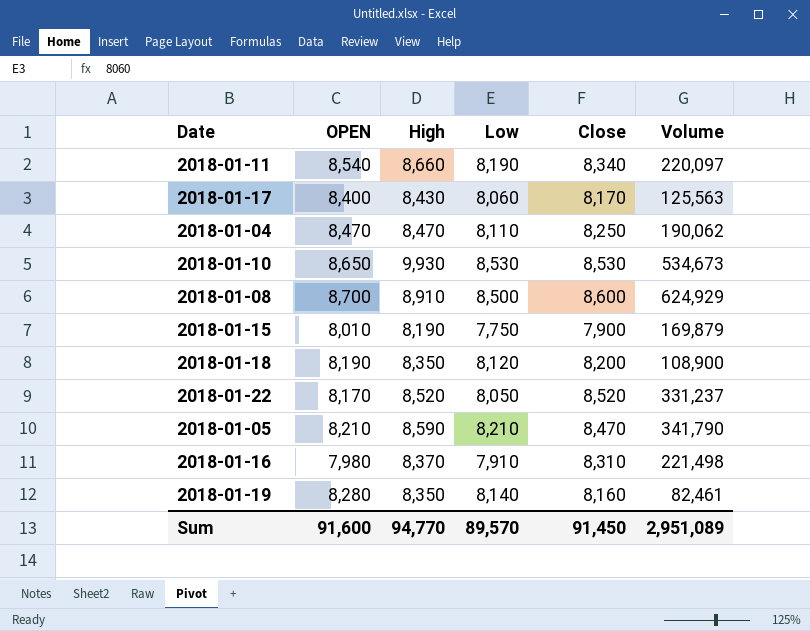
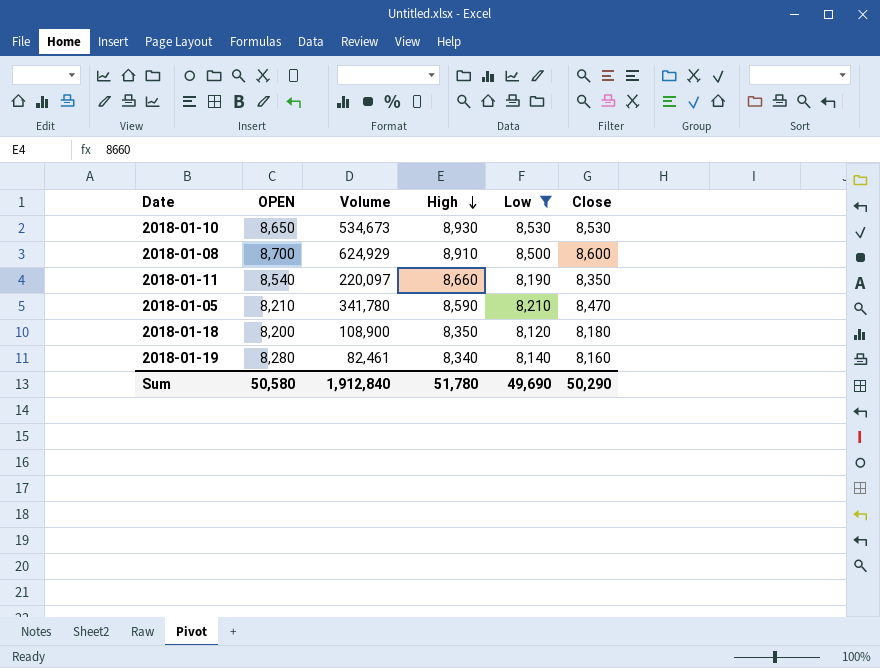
filter: none -> Low >= 8,120
row order: none -> High descending
column Volume | position: 6 -> 3
2018-01-10 | High: 9,930 -> 8,930
2018-01-11 | Close: 8,340 -> 8,350
2018-01-05 | Volume: 341,790 -> 341,780
2018-01-18 | OPEN: 8,190 -> 8,200
2018-01-18 | Close: 8,200 -> 8,180
2018-01-19 | High: 8,350 -> 8,340
Sum | OPEN: 91,600 -> 50,580
Sum | Volume: 2,951,089 -> 1,912,840
Sum | High: 94,770 -> 51,780
Sum | Low: 89,570 -> 49,690
Sum | Close: 91,450 -> 50,290

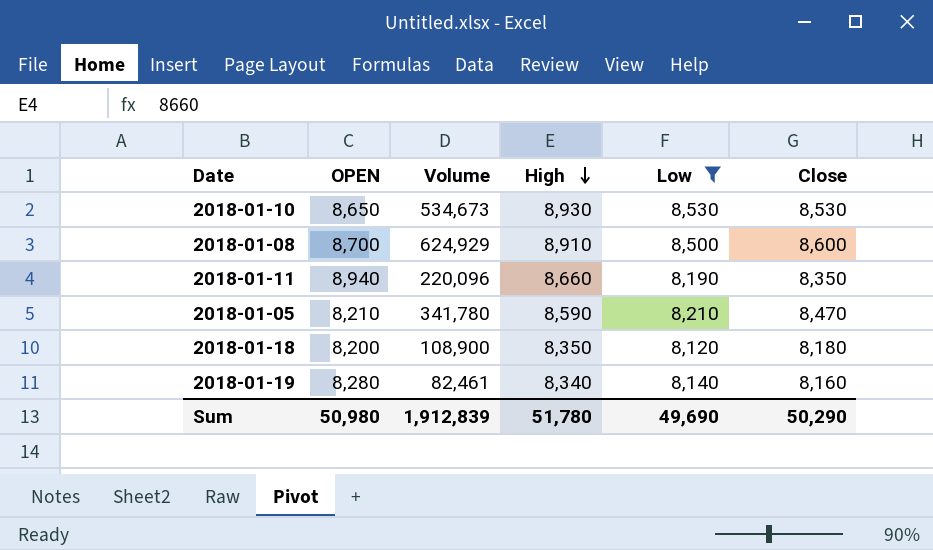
2018-01-11 | OPEN: 8,540 -> 8,940
2018-01-11 | Volume: 220,097 -> 220,096
Sum | OPEN: 50,580 -> 50,980
Sum | Volume: 1,912,840 -> 1,912,839

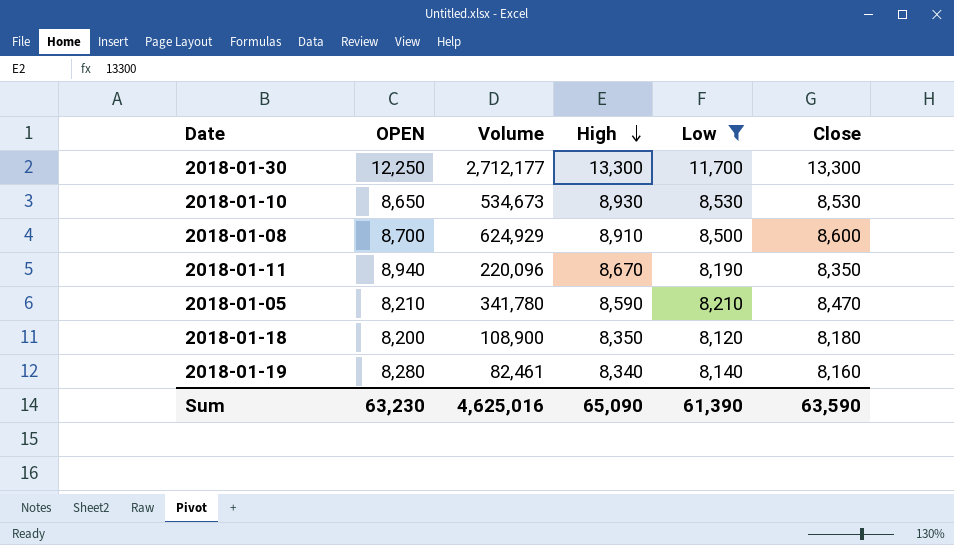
row 2018-01-30: none -> 12,250 | 2,712,177 | 13,300 | 11,700 | 13,300
2018-01-11 | High: 8,660 -> 8,670
Sum | OPEN: 50,980 -> 63,230
Sum | Volume: 1,912,839 -> 4,625,016
Sum | High: 51,780 -> 65,090
Sum | Low: 49,690 -> 61,390
Sum | Close: 50,290 -> 63,590

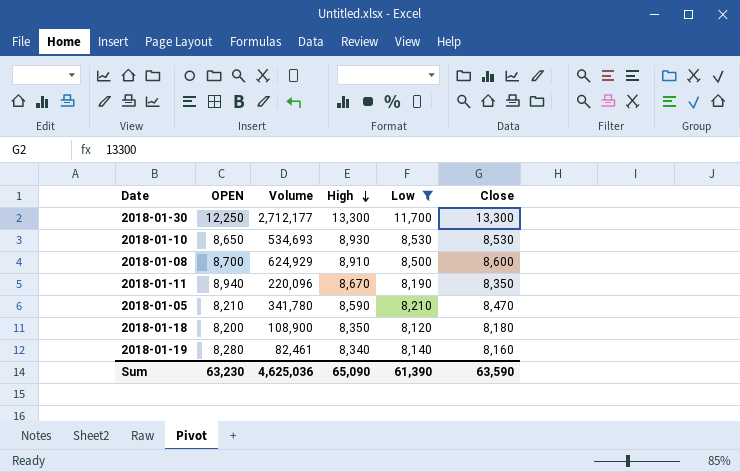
2018-01-10 | Volume: 534,673 -> 534,693
Sum | Volume: 4,625,016 -> 4,625,036

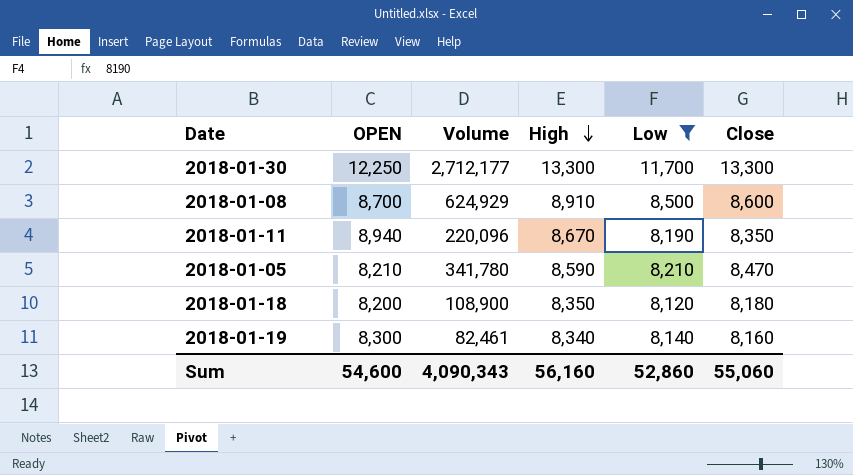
row 2018-01-10: 8,650 | 534,693 | 8,930 | 8,530 | 8,530 -> none
2018-01-19 | OPEN: 8,280 -> 8,300
Sum | OPEN: 63,230 -> 54,600
Sum | Volume: 4,625,036 -> 4,090,343
Sum | High: 65,090 -> 56,160
Sum | Low: 61,390 -> 52,860
Sum | Close: 63,590 -> 55,060

